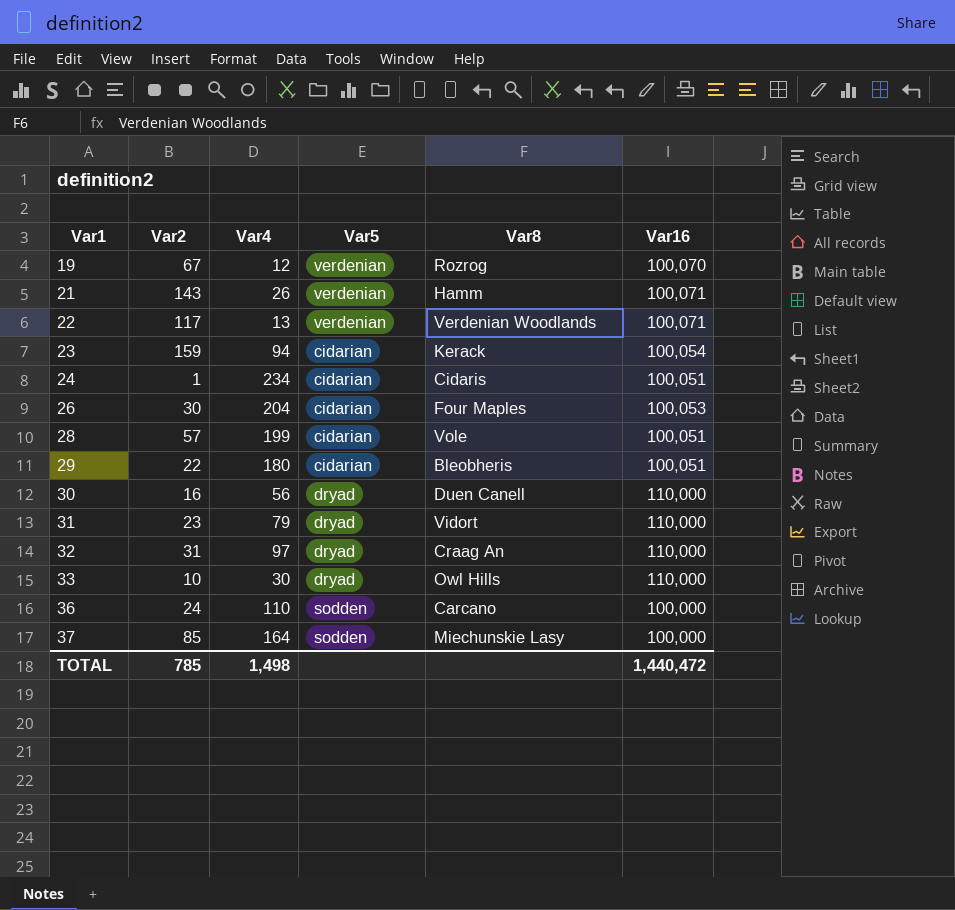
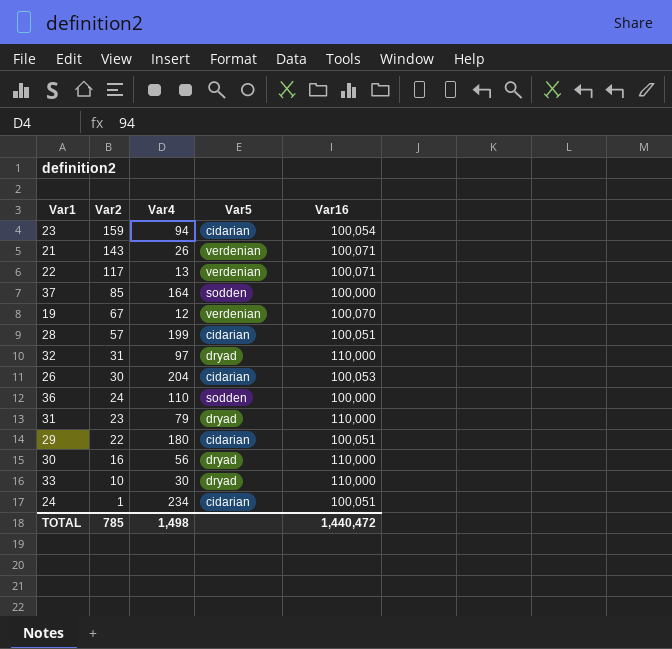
row order: Var1 ascending -> Var2 descending
column Var8 | position: 5 -> none

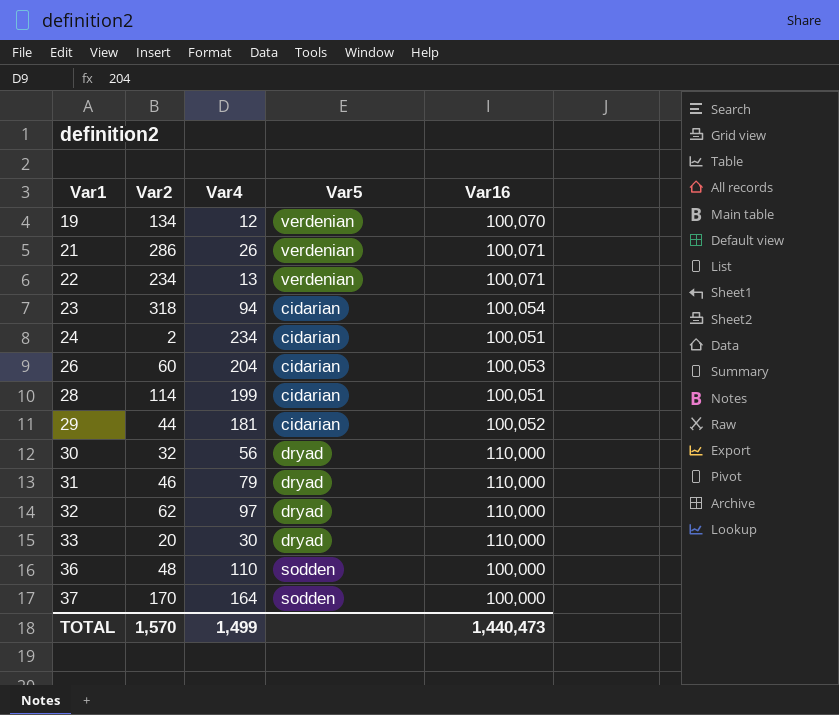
row order: Var2 descending -> Var1 ascending
19 | Var2: 67 -> 134
21 | Var2: 143 -> 286
22 | Var2: 117 -> 234
23 | Var2: 159 -> 318
24 | Var2: 1 -> 2
26 | Var2: 30 -> 60
28 | Var2: 57 -> 114
29 | Var2: 22 -> 44
29 | Var4: 180 -> 181
29 | Var16: 100,051 -> 100,052
30 | Var2: 16 -> 32
31 | Var2: 23 -> 46
32 | Var2: 31 -> 62
33 | Var2: 10 -> 20
36 | Var2: 24 -> 48
37 | Var2: 85 -> 170
TOTAL | Var2: 785 -> 1,570
TOTAL | Var4: 1,498 -> 1,499
TOTAL | Var16: 1,440,472 -> 1,440,473

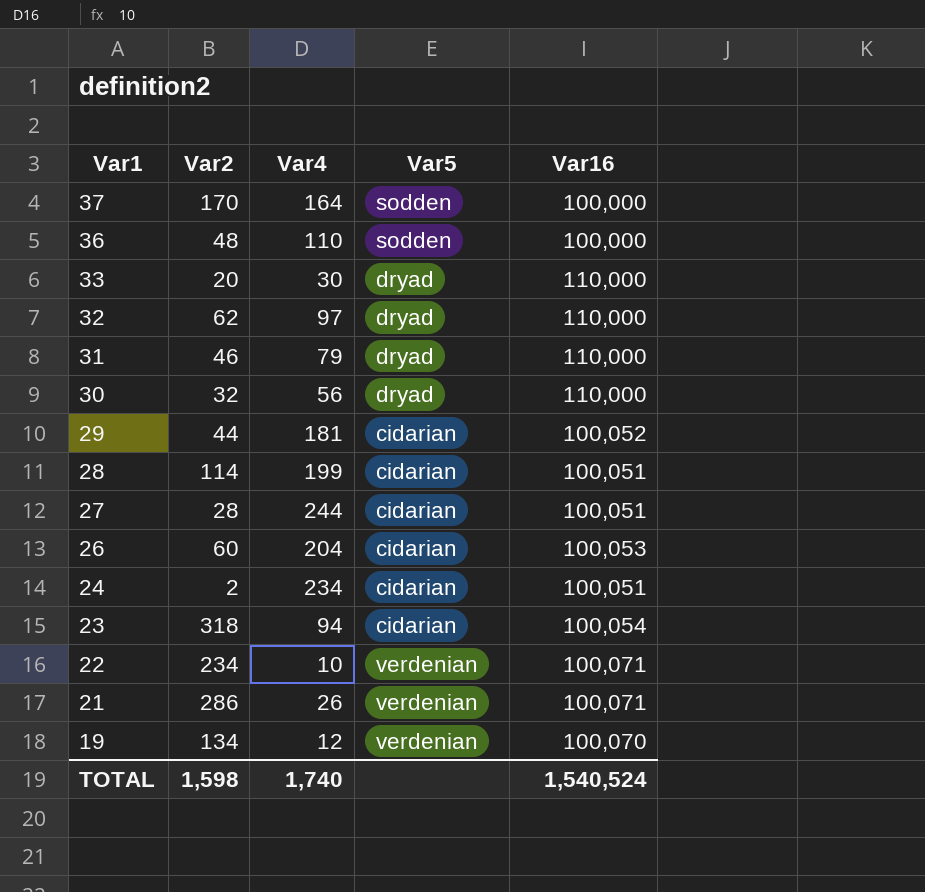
row order: Var1 ascending -> Var1 descending
row 27: none -> 28 | 244 | cidarian | 100,051
22 | Var4: 13 -> 10
TOTAL | Var2: 1,570 -> 1,598
TOTAL | Var4: 1,499 -> 1,740
TOTAL | Var16: 1,440,473 -> 1,540,524

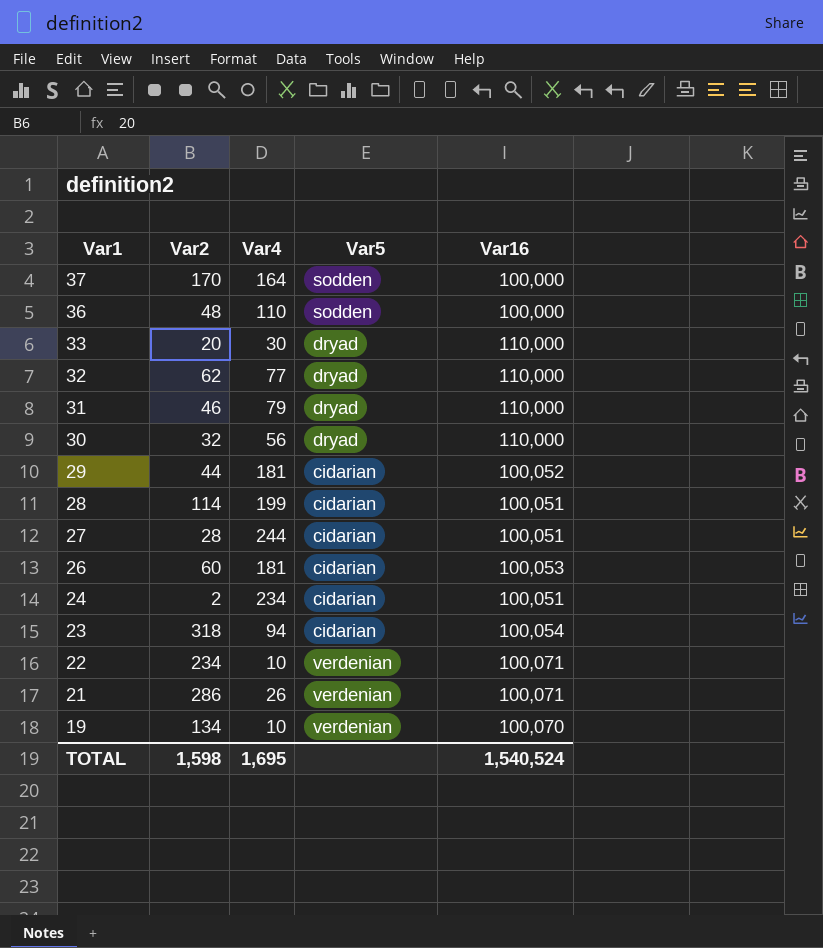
32 | Var4: 97 -> 77
26 | Var4: 204 -> 181
19 | Var4: 12 -> 10
TOTAL | Var4: 1,740 -> 1,695

